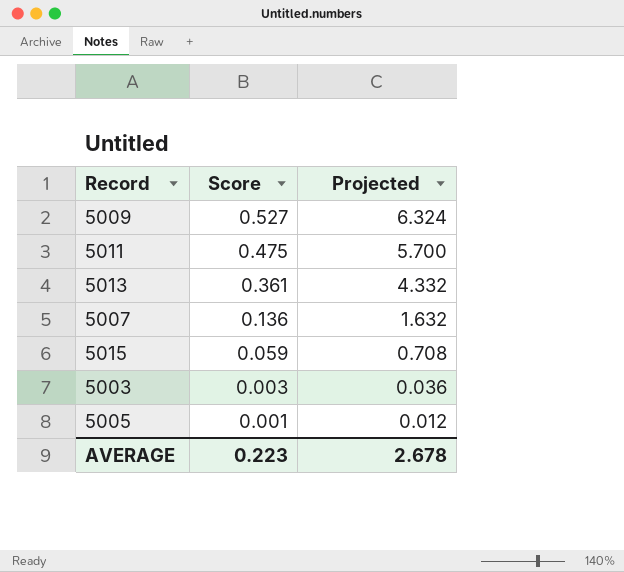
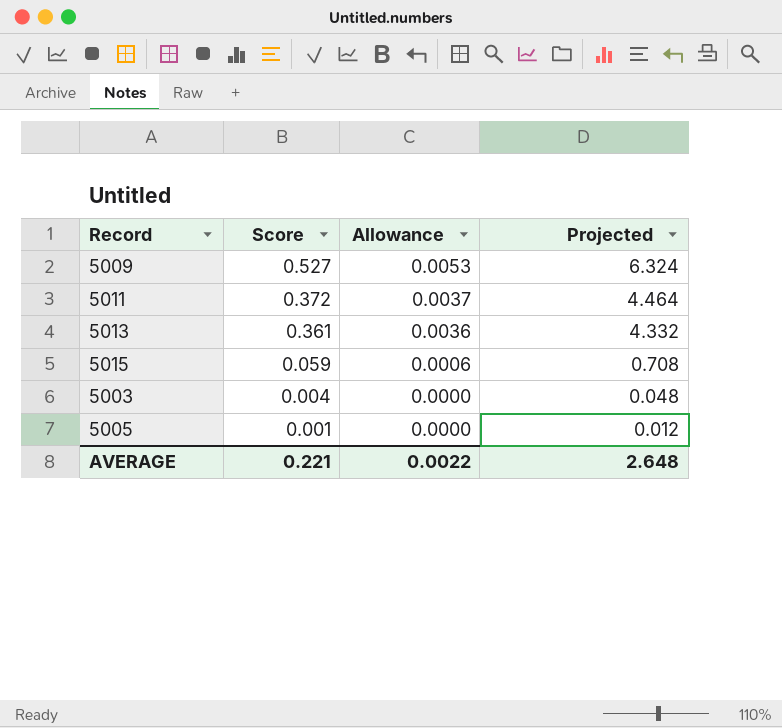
column Allowance | formula: none -> [Score] * 0.01
row 5007: 0.136 | 1.632 -> none
5011 | Score: 0.475 -> 0.372
5011 | Projected: 5.700 -> 4.464
5003 | Score: 0.003 -> 0.004
5003 | Projected: 0.036 -> 0.048
AVERAGE | Score: 0.223 -> 0.221
AVERAGE | Projected: 2.678 -> 2.648

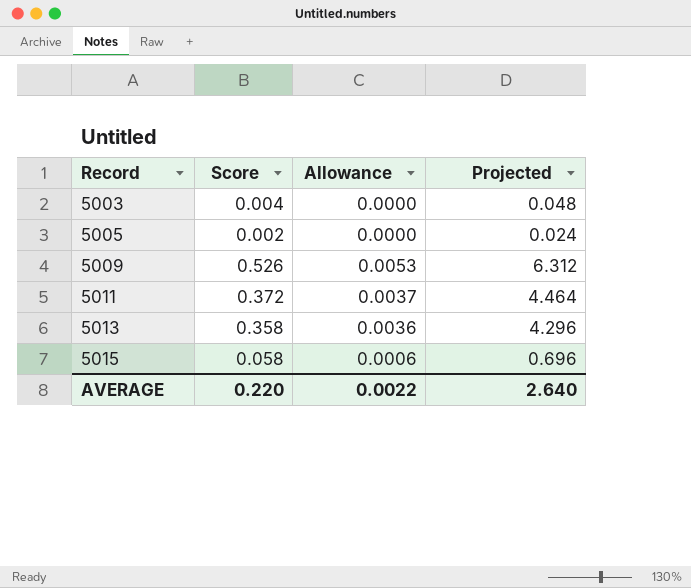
row order: Score descending -> Record ascending
5005 | Score: 0.001 -> 0.002
5005 | Projected: 0.012 -> 0.024
5009 | Score: 0.527 -> 0.526
5009 | Projected: 6.324 -> 6.312
5013 | Score: 0.361 -> 0.358
5013 | Projected: 4.332 -> 4.296
5015 | Score: 0.059 -> 0.058
5015 | Projected: 0.708 -> 0.696
AVERAGE | Score: 0.221 -> 0.220
AVERAGE | Projected: 2.648 -> 2.640

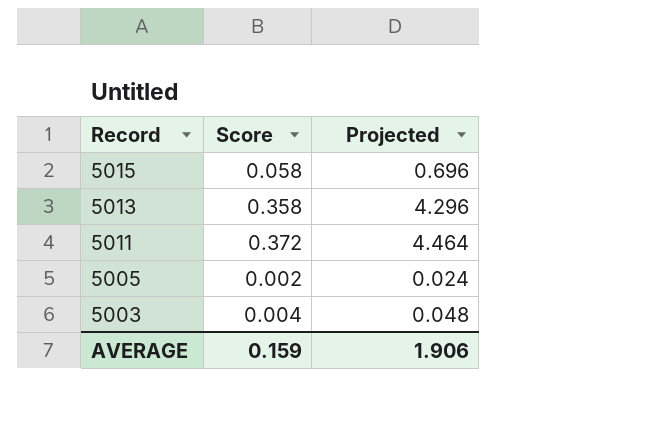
row order: Record ascending -> Record descending
column Allowance | formula: [Score] * 0.01 -> none
row 5009: 0.526 | 0.0053 | 6.312 -> none
AVERAGE | Score: 0.220 -> 0.159
AVERAGE | Projected: 2.640 -> 1.906

